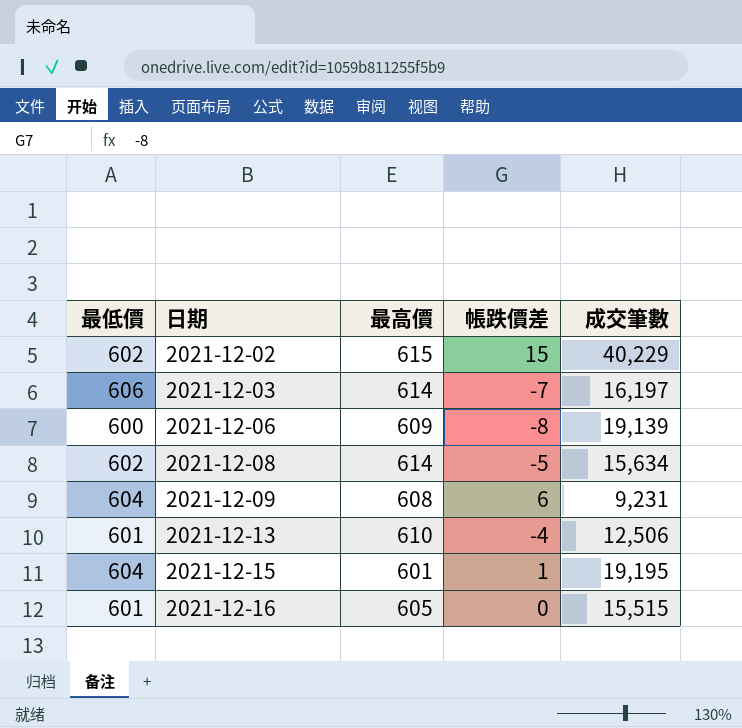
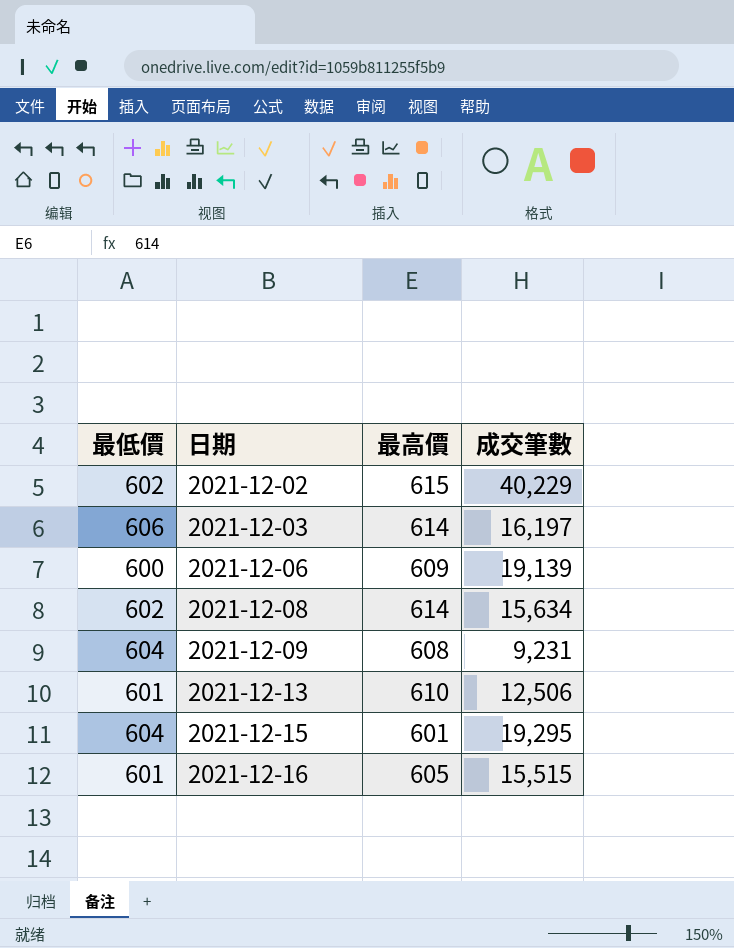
column 帳跌價差 | position: 4 -> none
2021-12-15 | 成交筆數: 19,195 -> 19,295

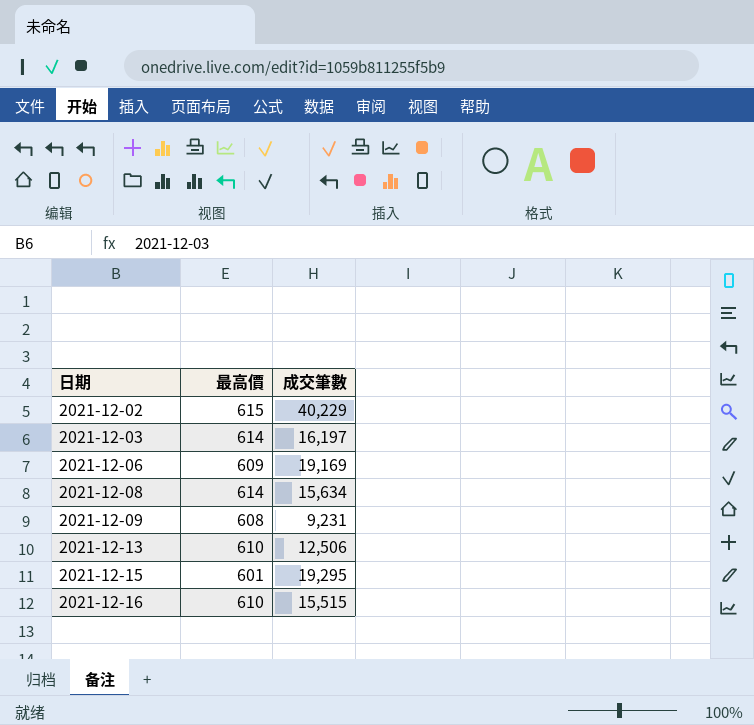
column 最低價 | position: 1 -> none
2021-12-06 | 成交筆數: 19,139 -> 19,169
2021-12-16 | 最高價: 605 -> 610

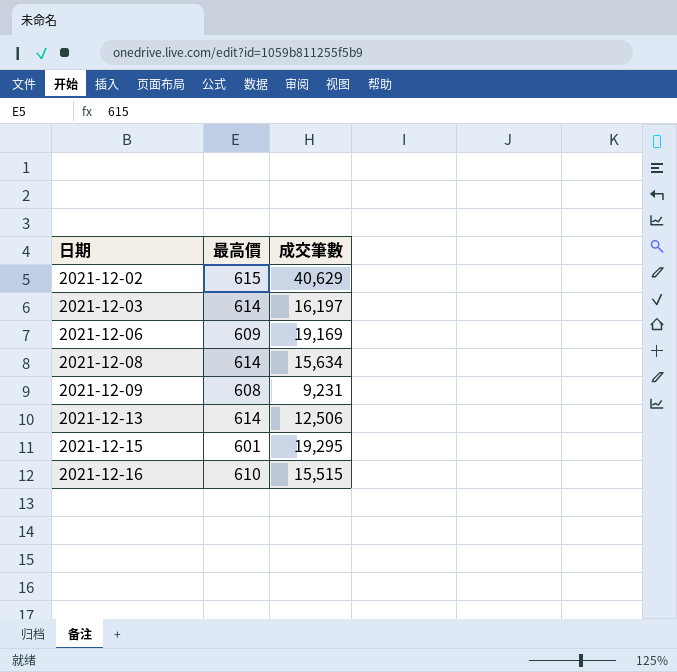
2021-12-02 | 成交筆數: 40,229 -> 40,629
2021-12-13 | 最高價: 610 -> 614

